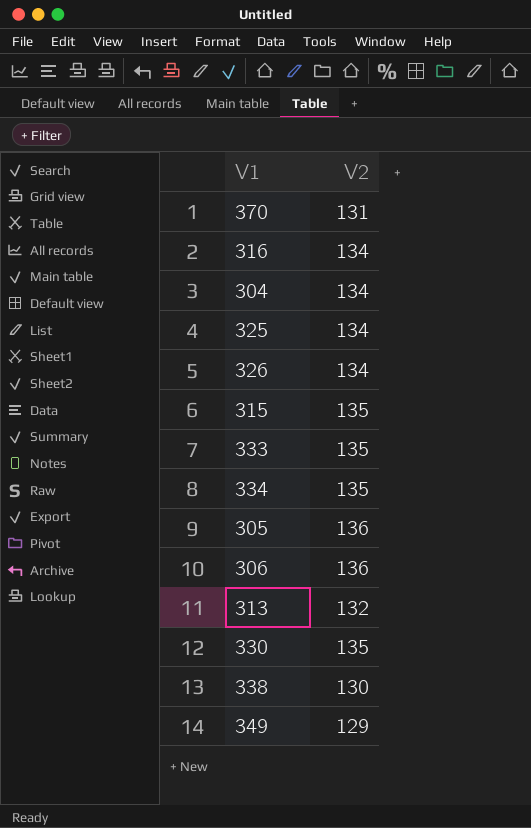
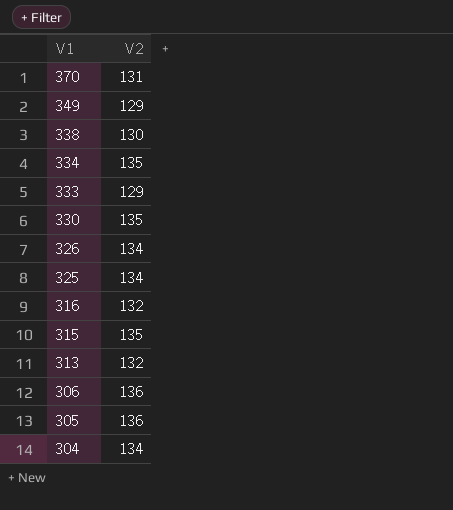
row order: none -> V1 descending
333 | V2: 135 -> 129
316 | V2: 134 -> 132

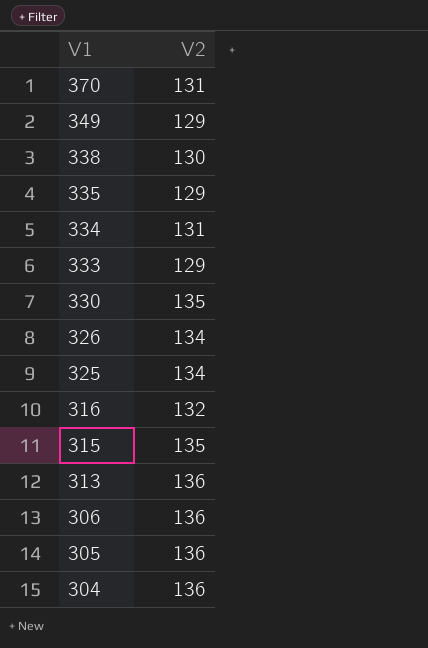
row 335: none -> 129
334 | V2: 135 -> 131
313 | V2: 132 -> 136
304 | V2: 134 -> 136

